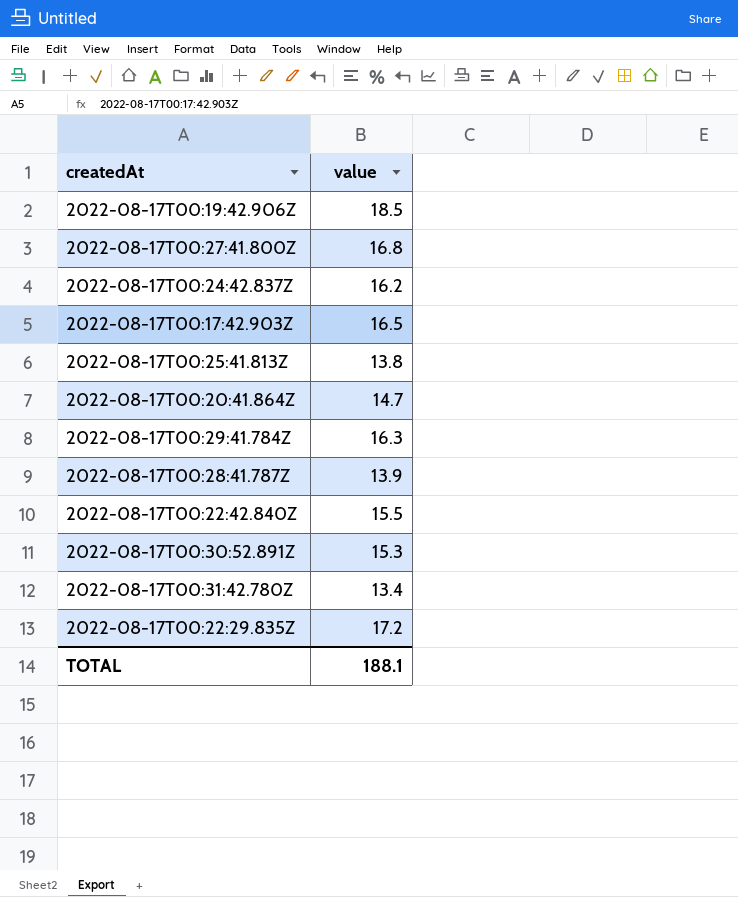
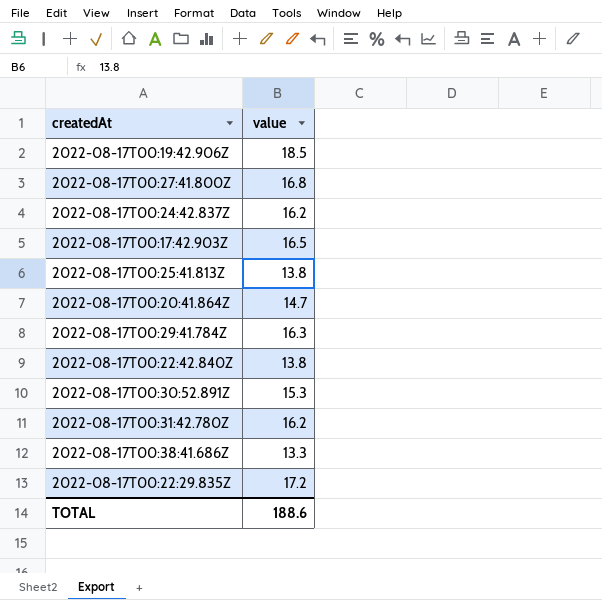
row 2022-08-17T00:28:41.787Z: 13.9 -> none
2022-08-17T00:22:42.840Z | value: 15.5 -> 13.8
2022-08-17T00:31:42.780Z | value: 13.4 -> 16.2
row 2022-08-17T00:38:41.686Z: none -> 13.3
TOTAL | value: 188.1 -> 188.6

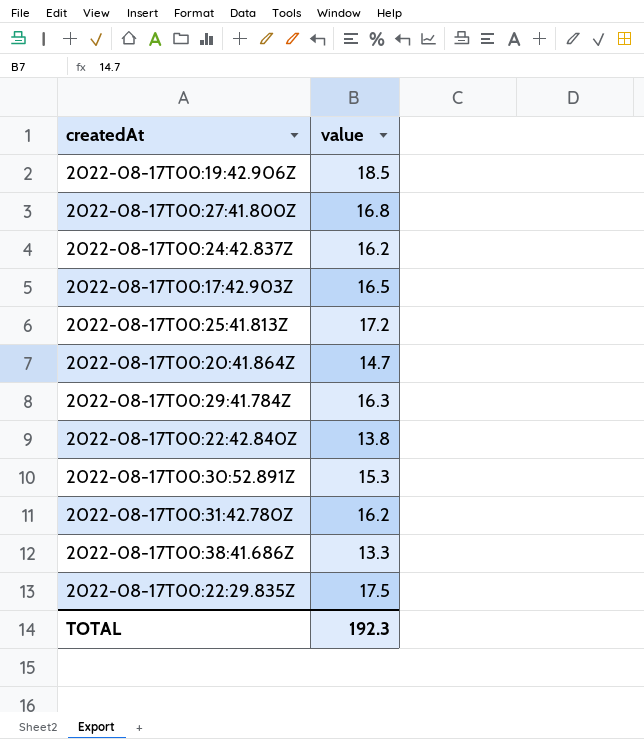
2022-08-17T00:25:41.813Z | value: 13.8 -> 17.2
2022-08-17T00:22:29.835Z | value: 17.2 -> 17.5
TOTAL | value: 188.6 -> 192.3

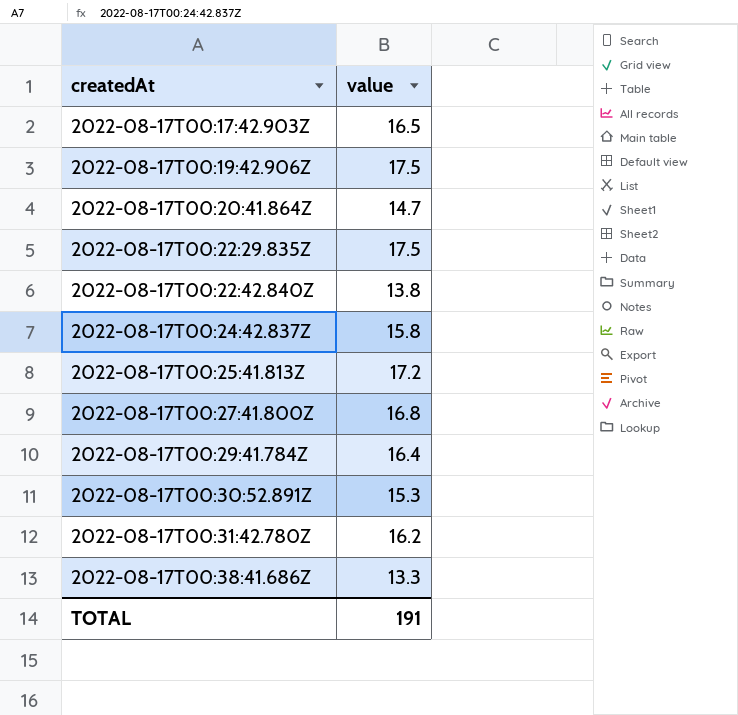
row order: none -> createdAt ascending
2022-08-17T00:19:42.906Z | value: 18.5 -> 17.5
2022-08-17T00:24:42.837Z | value: 16.2 -> 15.8
2022-08-17T00:29:41.784Z | value: 16.3 -> 16.4
TOTAL | value: 192.3 -> 191

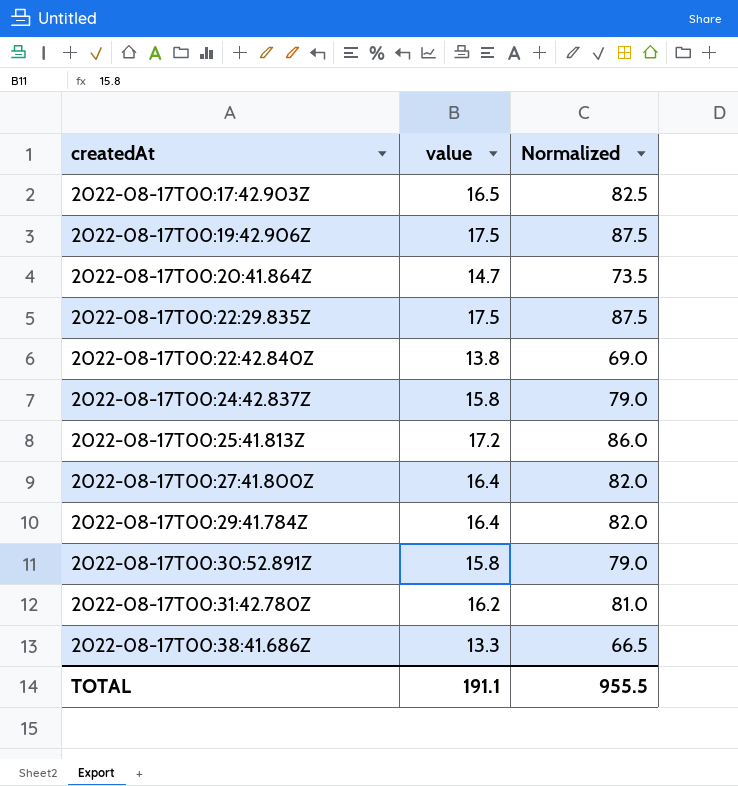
column Normalized | formula: none -> [value] * 5
2022-08-17T00:27:41.800Z | value: 16.8 -> 16.4
2022-08-17T00:30:52.891Z | value: 15.3 -> 15.8
TOTAL | value: 191 -> 191.1

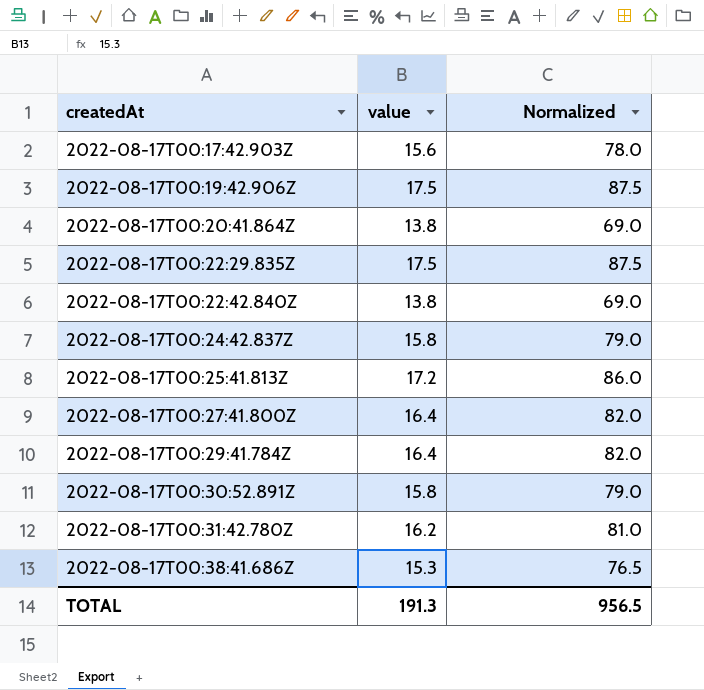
2022-08-17T00:17:42.903Z | value: 16.5 -> 15.6
2022-08-17T00:17:42.903Z | Normalized: 82.5 -> 78.0
2022-08-17T00:20:41.864Z | value: 14.7 -> 13.8
2022-08-17T00:20:41.864Z | Normalized: 73.5 -> 69.0
2022-08-17T00:38:41.686Z | value: 13.3 -> 15.3
2022-08-17T00:38:41.686Z | Normalized: 66.5 -> 76.5
TOTAL | value: 191.1 -> 191.3
TOTAL | Normalized: 955.5 -> 956.5

